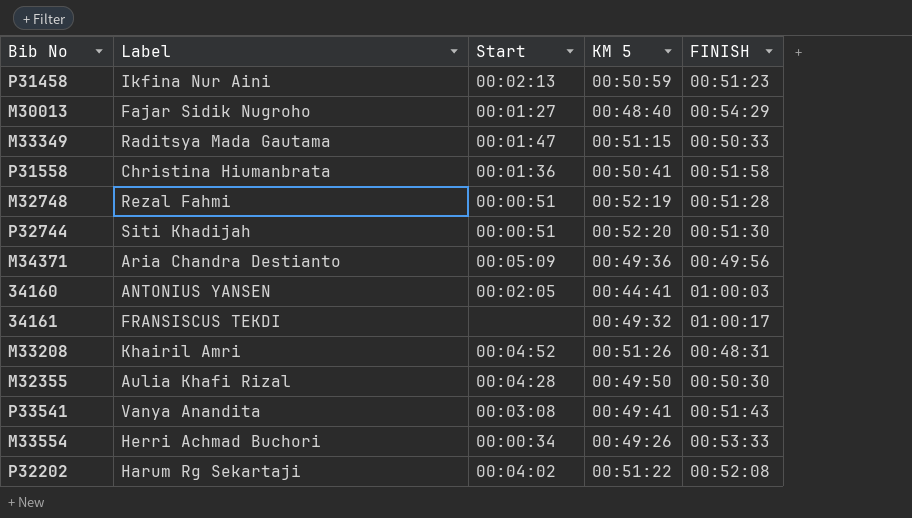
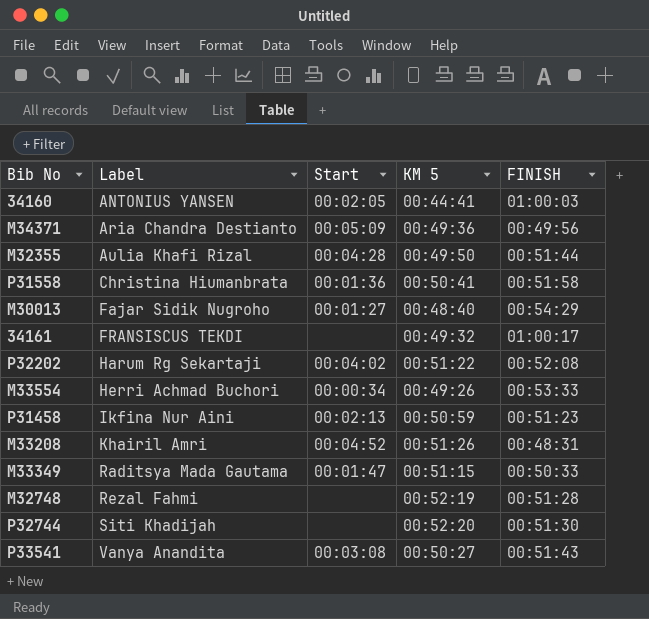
row order: none -> Label ascending
M32355 | FINISH: 00:50:30 -> 00:51:44
M32748 | Start: 00:00:51 -> none
P32744 | Start: 00:00:51 -> none
P33541 | KM 5: 00:49:41 -> 00:50:27

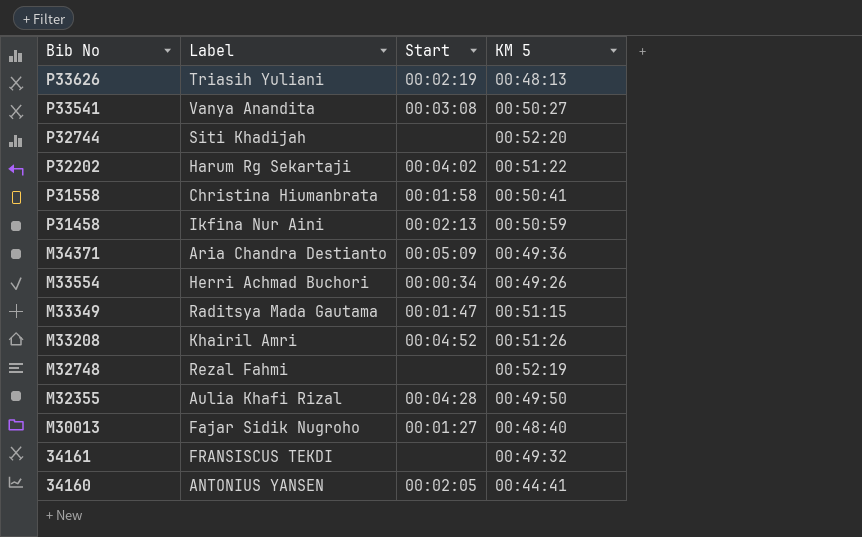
row order: Label ascending -> Bib No descending
column FINISH | position: 5 -> none
row P33626: none -> Triasih Yuliani | 00:02:19 | 00:48:13
P31558 | Start: 00:01:36 -> 00:01:58

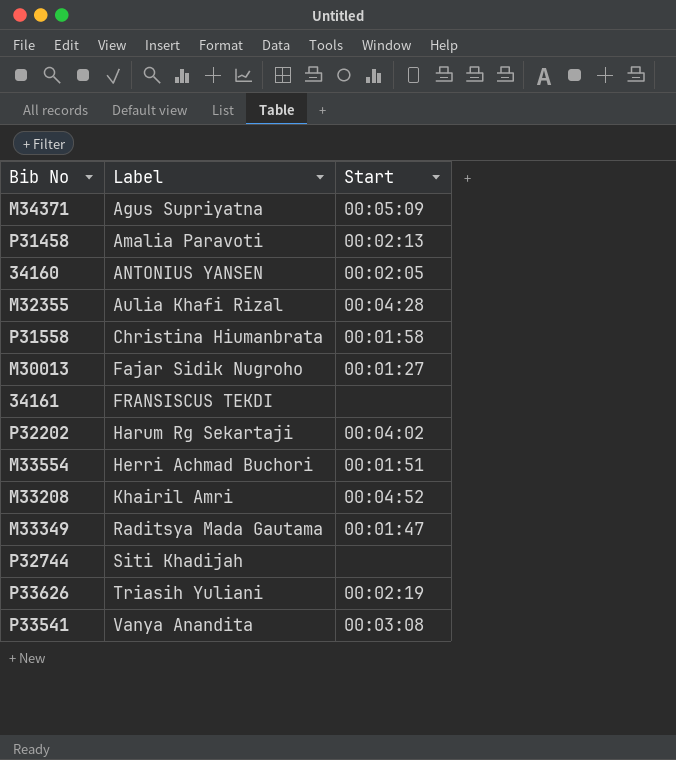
row order: Bib No descending -> Label ascending
column KM 5 | position: 4 -> none
row M32748: Rezal Fahmi | none | 00:52:19 -> none
M34371 | Label: Aria Chandra Destianto -> Agus Supriyatna
P31458 | Label: Ikfina Nur Aini -> Amalia Paravoti
M33554 | Start: 00:00:34 -> 00:01:51

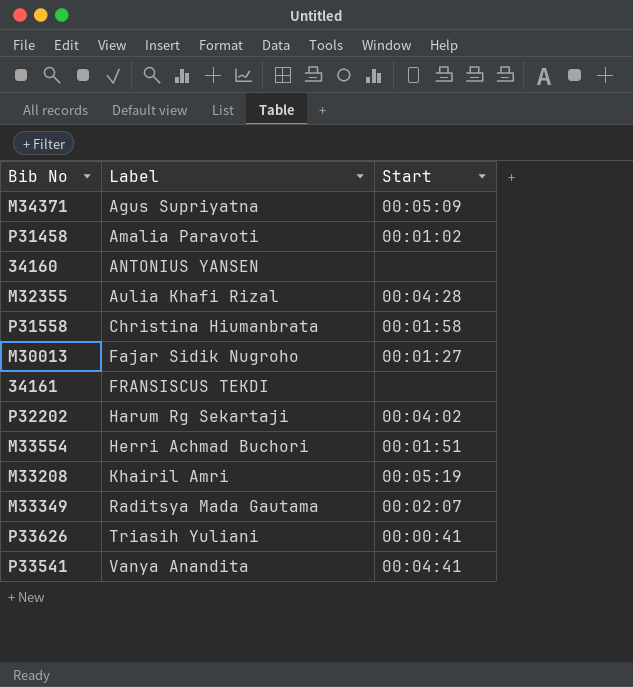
row P32744: Siti Khadijah | none -> none
P31458 | Start: 00:02:13 -> 00:01:02
34160 | Start: 00:02:05 -> none
M33208 | Start: 00:04:52 -> 00:05:19
M33349 | Start: 00:01:47 -> 00:02:07
P33626 | Start: 00:02:19 -> 00:00:41
P33541 | Start: 00:03:08 -> 00:04:41

